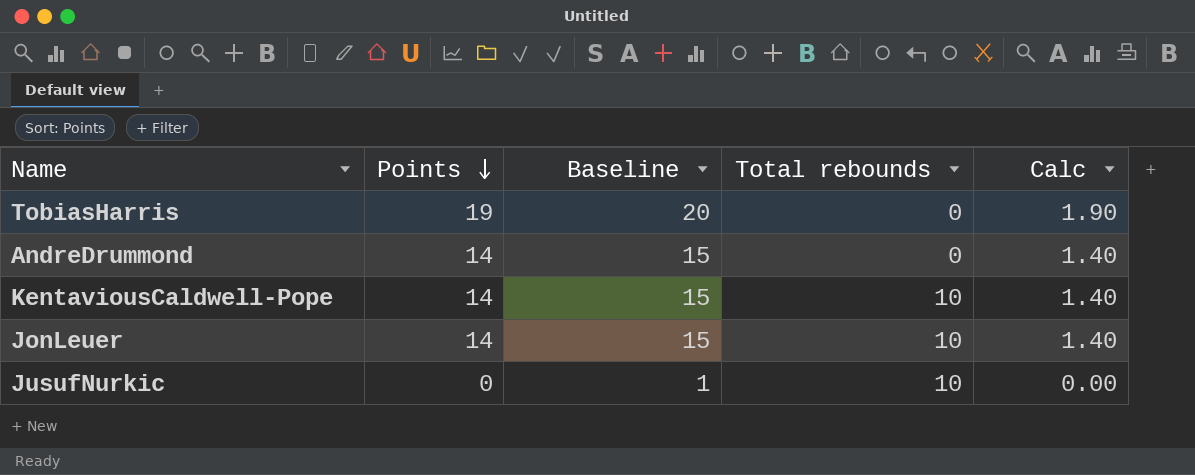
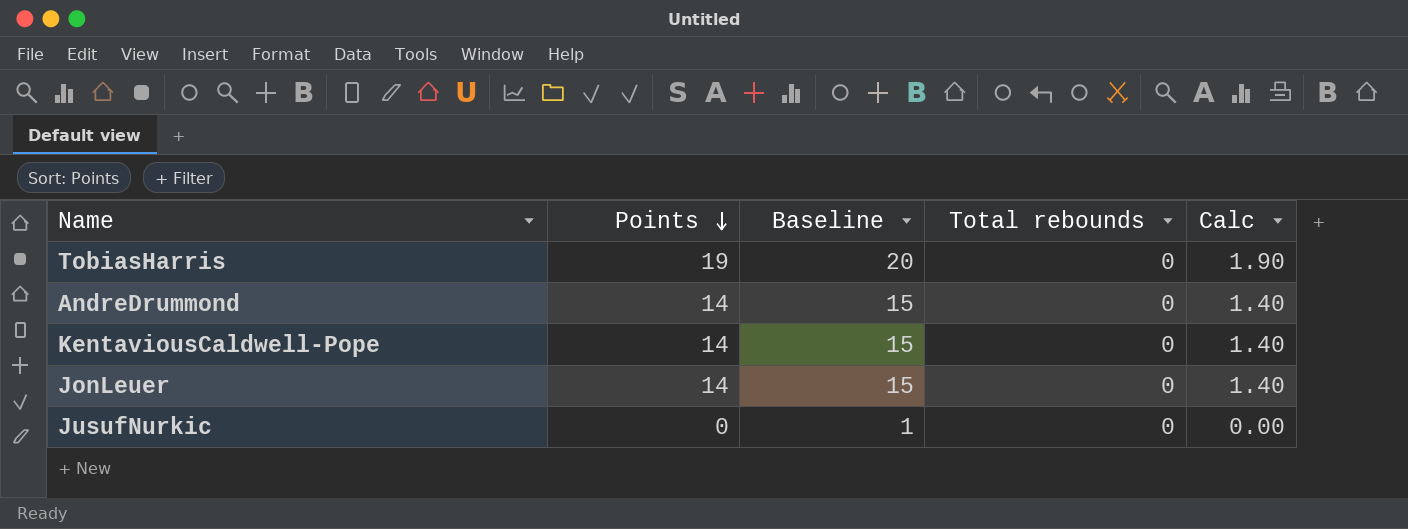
KentaviousCaldwell-Pope | Total rebounds: 10 -> 0
JonLeuer | Total rebounds: 10 -> 0
JusufNurkic | Total rebounds: 10 -> 0

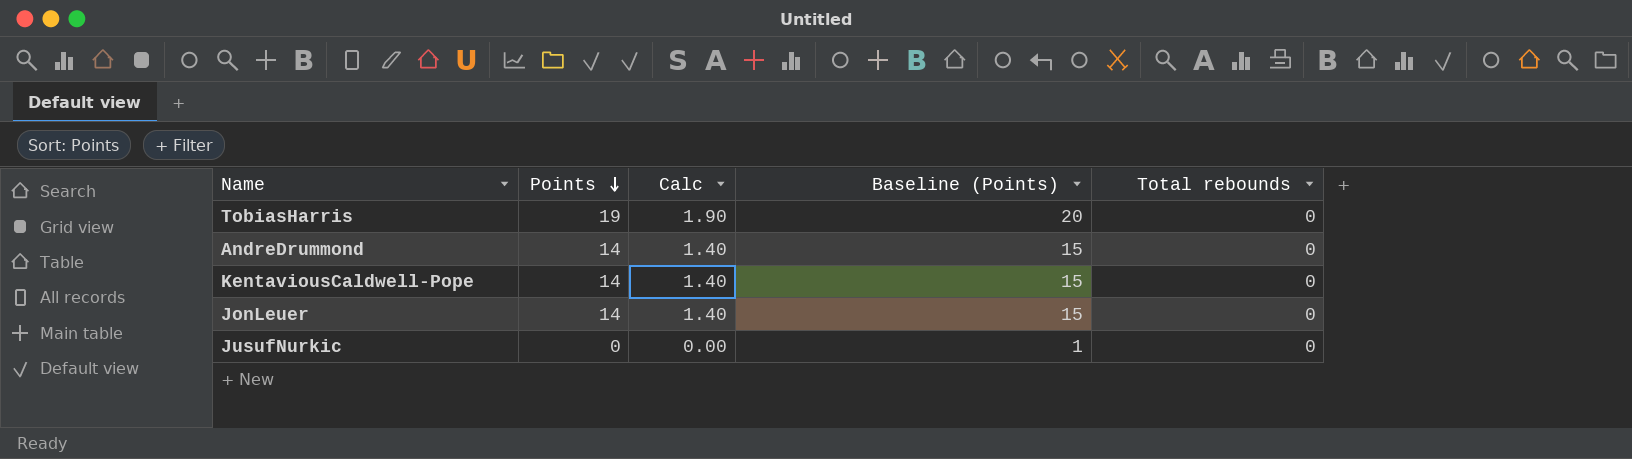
column Calc | position: 5 -> 3
column name: Baseline -> Baseline (Points)

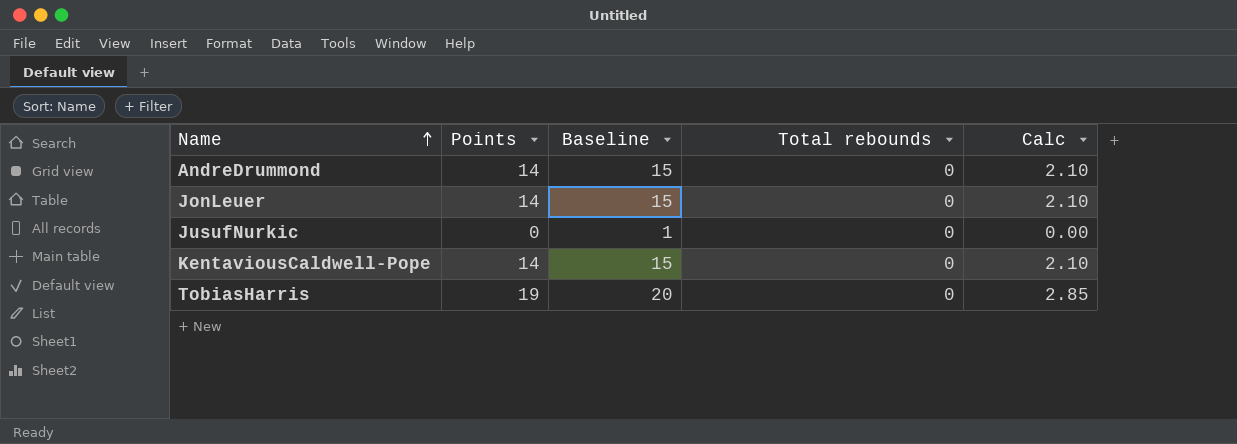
row order: Points descending -> Name ascending
column name: Baseline (Points) -> Baseline
column Calc | formula: [Points] * 0.1 -> [Points] * 0.15
column Calc | position: 3 -> 5

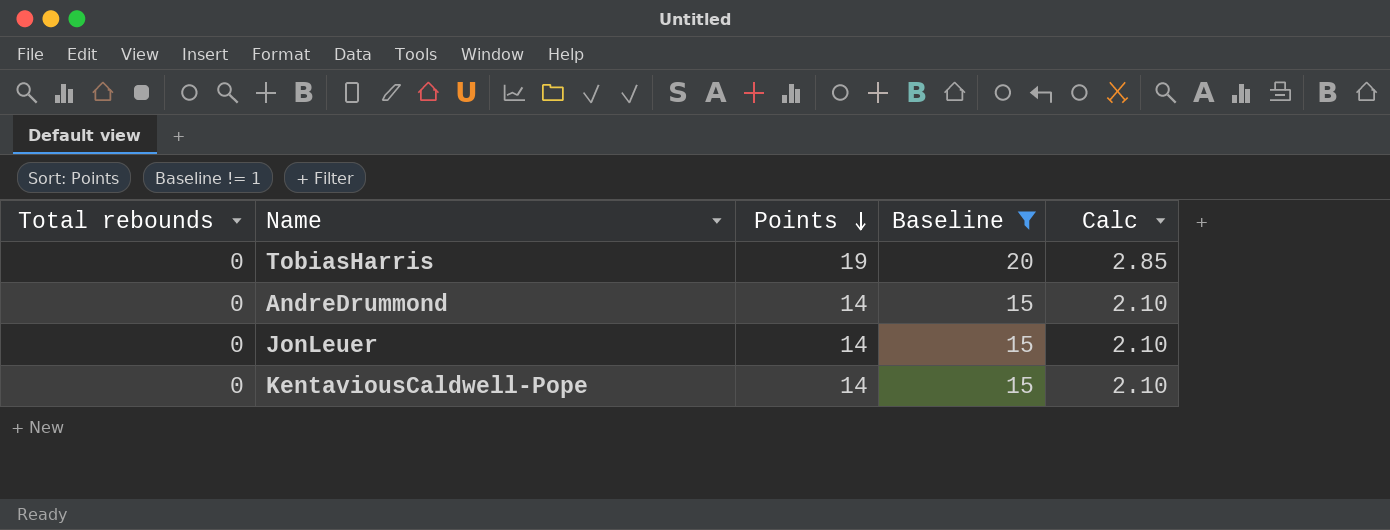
filter: none -> Baseline != 1
row order: Name ascending -> Points descending
column Total rebounds | position: 4 -> 1

